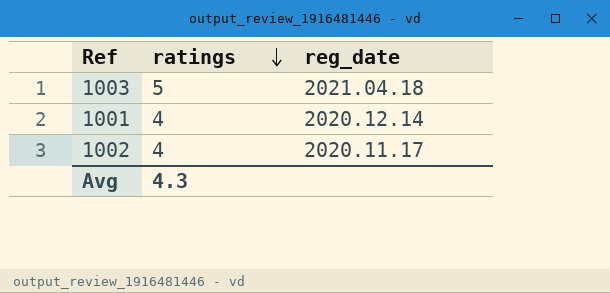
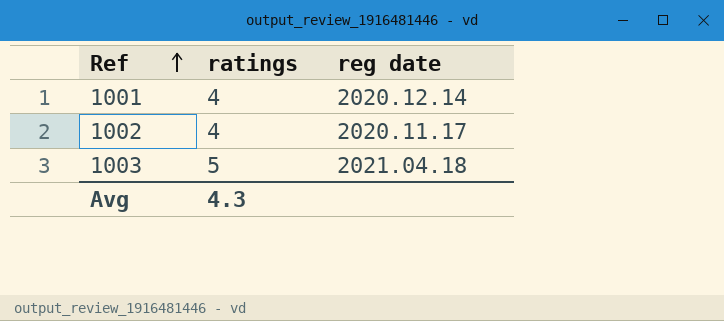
row order: ratings descending -> Ref ascending
column name: reg_date -> reg date

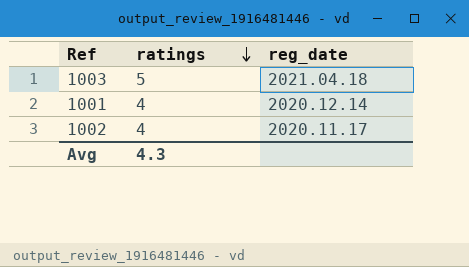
row order: Ref ascending -> ratings descending
column name: reg date -> reg_date

